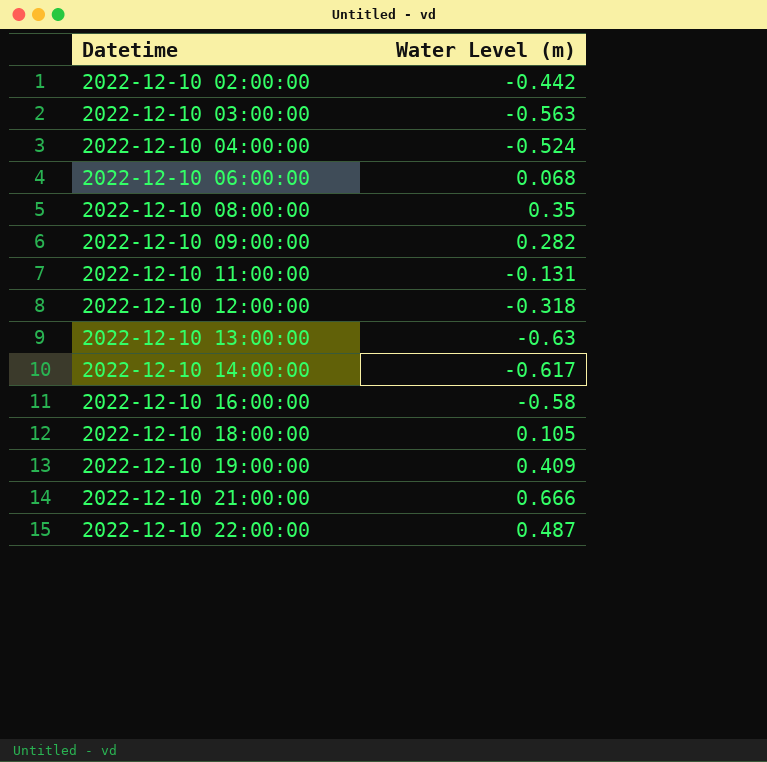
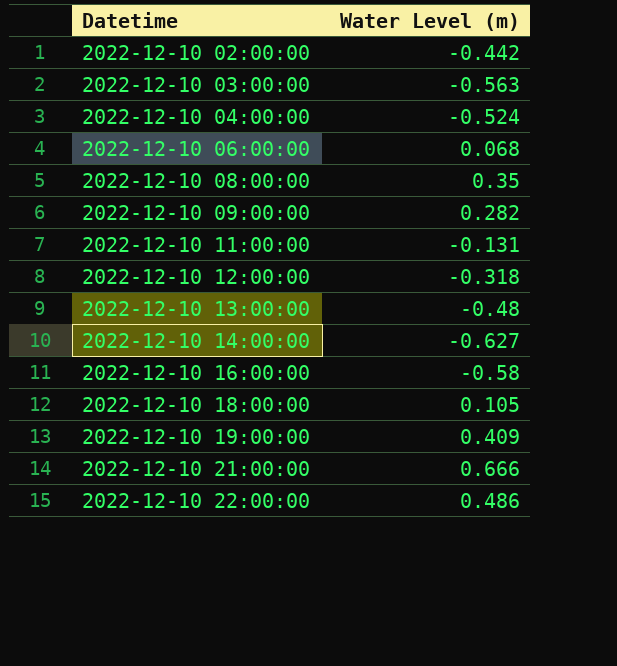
2022-12-10 13:00:00 | Water Level (m): -0.63 -> -0.48
2022-12-10 14:00:00 | Water Level (m): -0.617 -> -0.627
2022-12-10 22:00:00 | Water Level (m): 0.487 -> 0.486

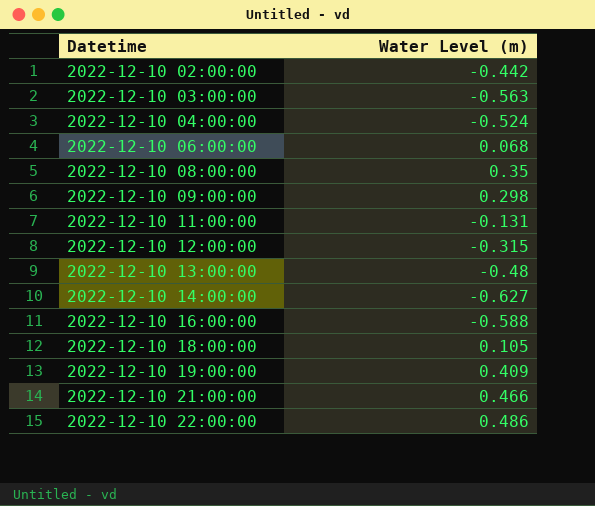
2022-12-10 09:00:00 | Water Level (m): 0.282 -> 0.298
2022-12-10 12:00:00 | Water Level (m): -0.318 -> -0.315
2022-12-10 16:00:00 | Water Level (m): -0.58 -> -0.588
2022-12-10 21:00:00 | Water Level (m): 0.666 -> 0.466

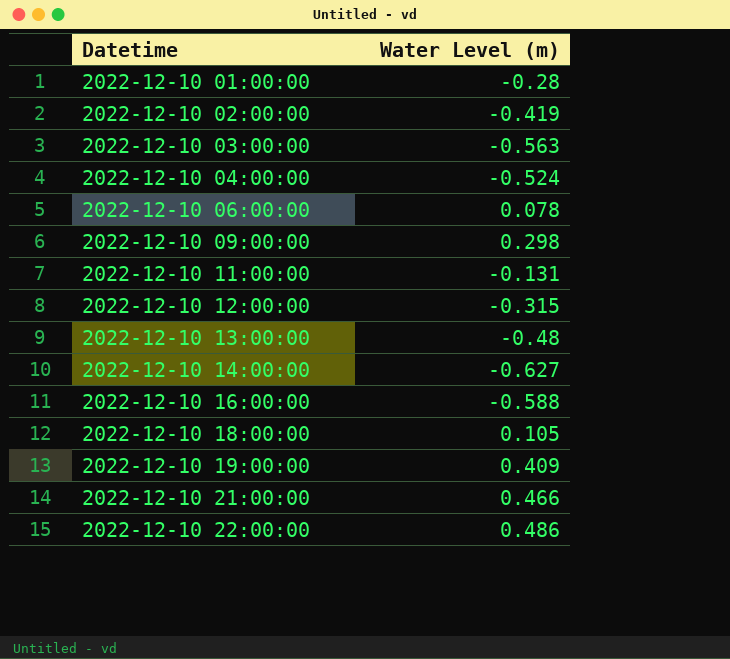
row 2022-12-10 08:00:00: 0.35 -> none
row 2022-12-10 01:00:00: none -> -0.28
2022-12-10 02:00:00 | Water Level (m): -0.442 -> -0.419
2022-12-10 06:00:00 | Water Level (m): 0.068 -> 0.078

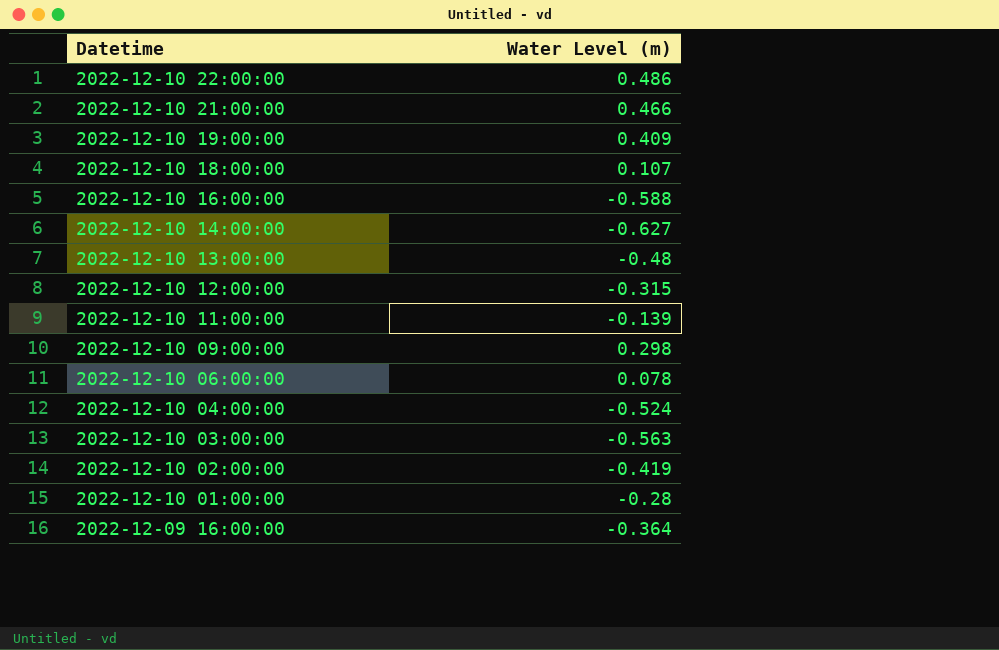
row order: Datetime ascending -> Datetime descending
2022-12-10 18:00:00 | Water Level (m): 0.105 -> 0.107
2022-12-10 11:00:00 | Water Level (m): -0.131 -> -0.139
row 2022-12-09 16:00:00: none -> -0.364

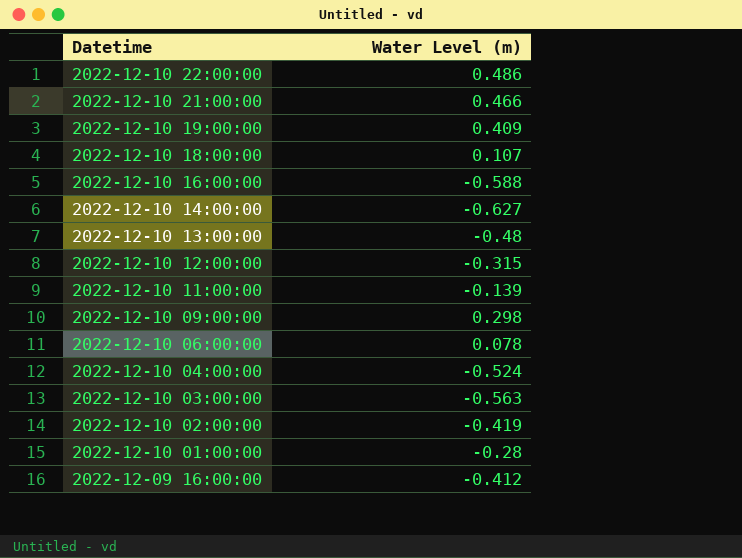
2022-12-09 16:00:00 | Water Level (m): -0.364 -> -0.412

